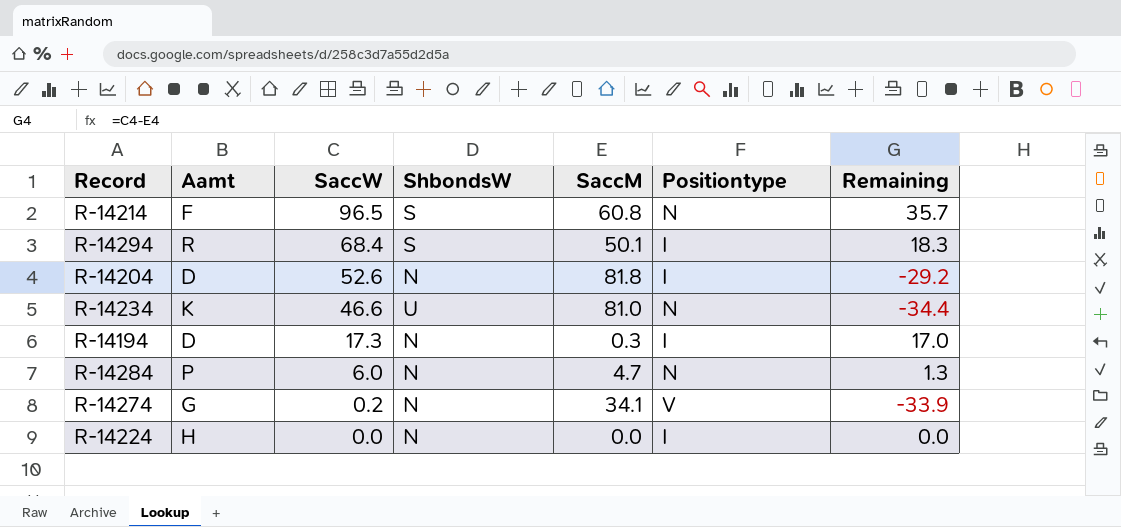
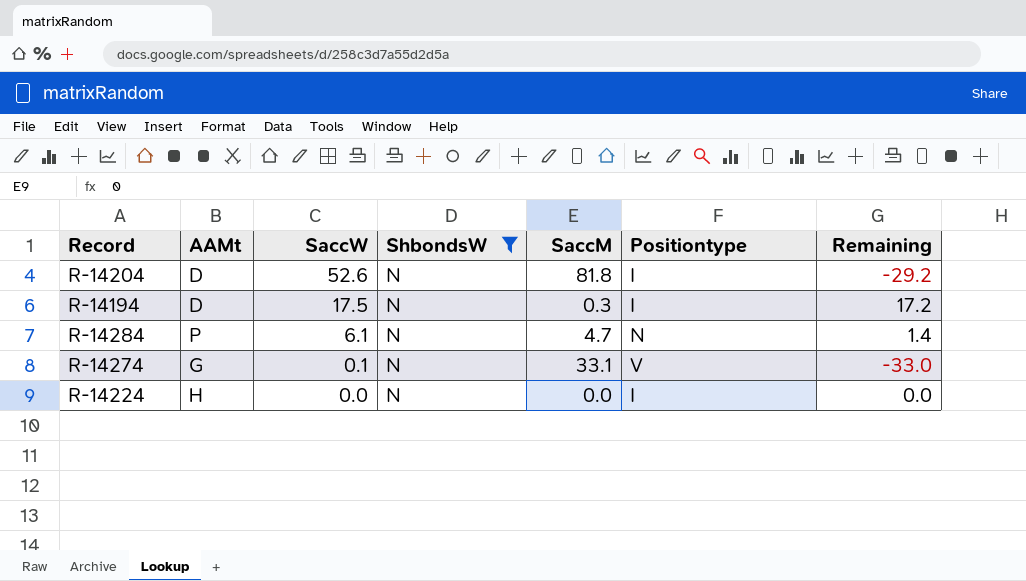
filter: none -> ShbondsW = N
column name: Aamt -> AAMt
R-14194 | SaccW: 17.3 -> 17.5
R-14194 | Remaining: 17.0 -> 17.2
R-14284 | SaccW: 6.0 -> 6.1
R-14284 | Remaining: 1.3 -> 1.4
R-14274 | SaccW: 0.2 -> 0.1
R-14274 | SaccM: 34.1 -> 33.1
R-14274 | Remaining: -33.9 -> -33.0

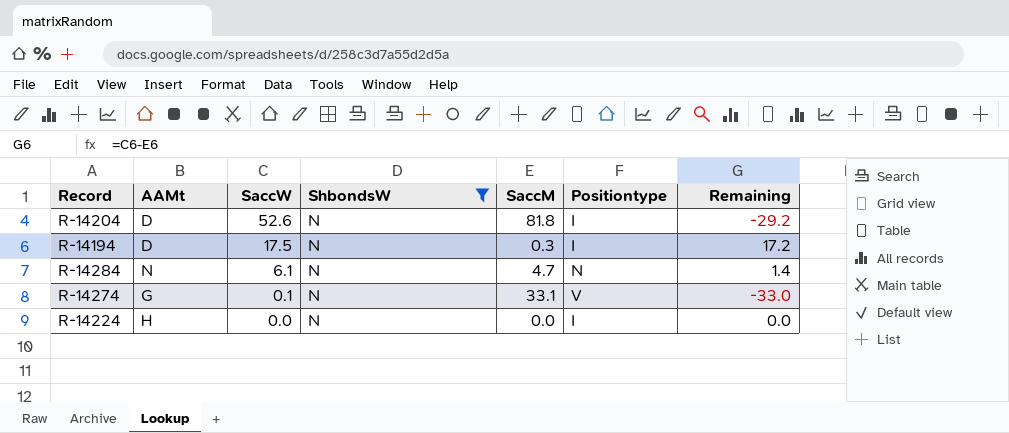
R-14284 | AAMt: P -> N

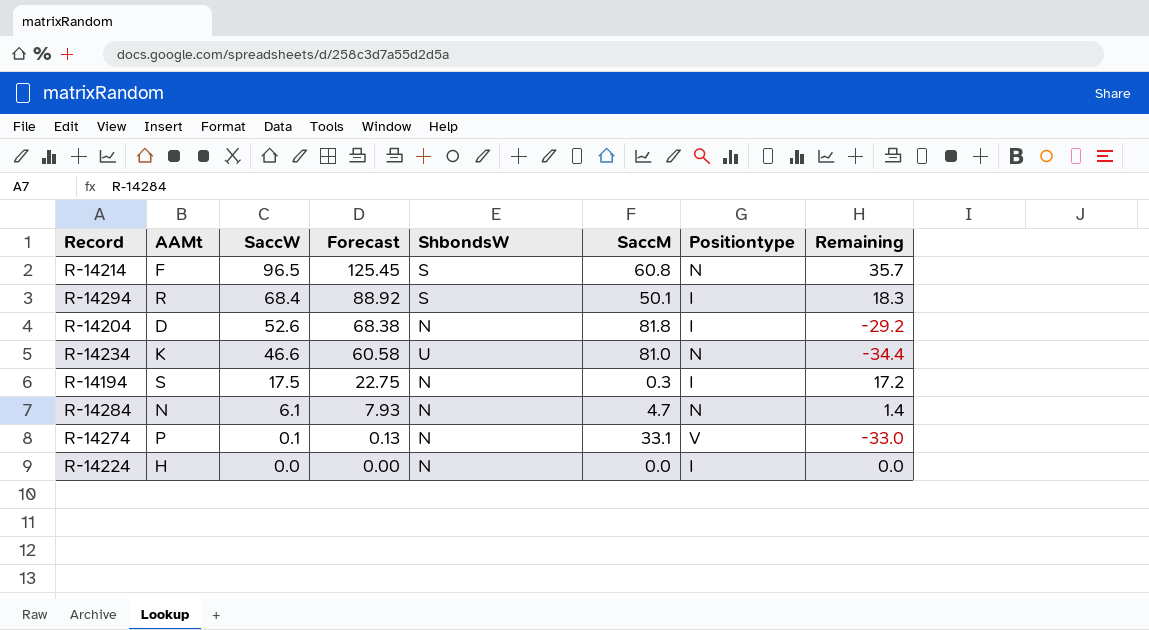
filter: ShbondsW = N -> none
column Forecast | formula: none -> [SaccW] * 1.3
R-14194 | AAMt: D -> S
R-14274 | AAMt: G -> P

